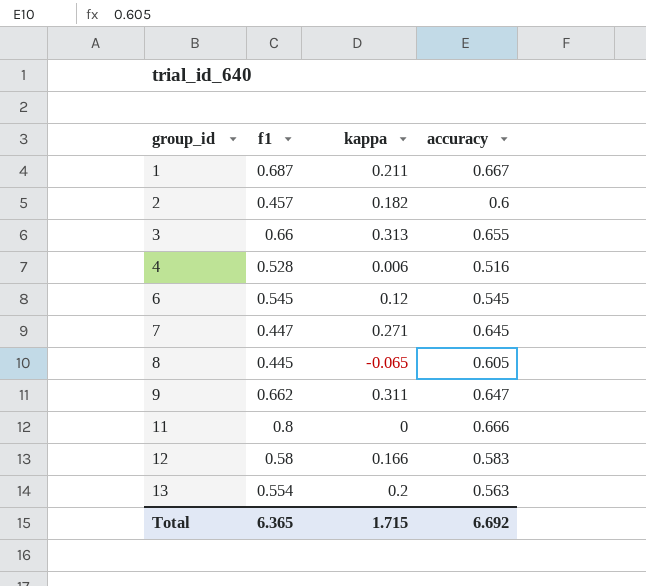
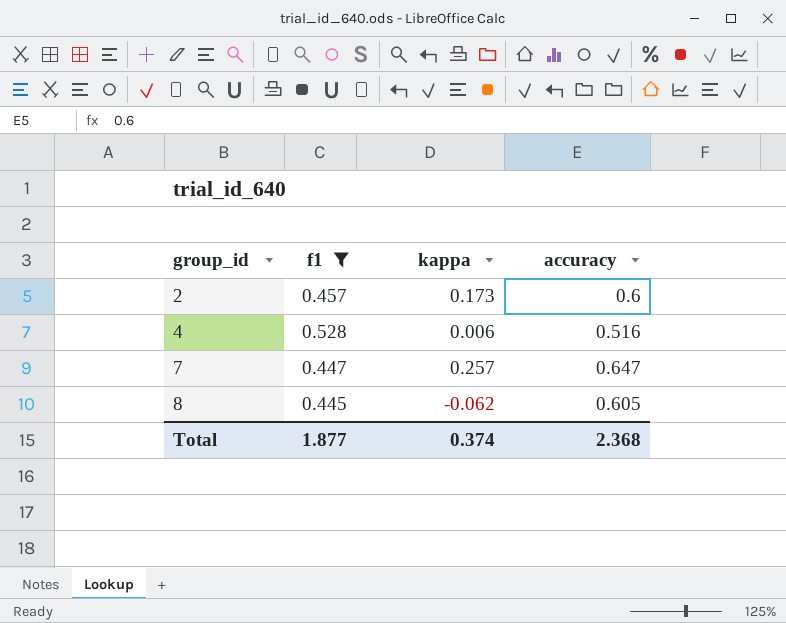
filter: none -> f1 <= 0.528
2 | kappa: 0.182 -> 0.173
7 | kappa: 0.271 -> 0.257
7 | accuracy: 0.645 -> 0.647
8 | kappa: -0.065 -> -0.062
Total | f1: 6.365 -> 1.877
Total | kappa: 1.715 -> 0.374
Total | accuracy: 6.692 -> 2.368

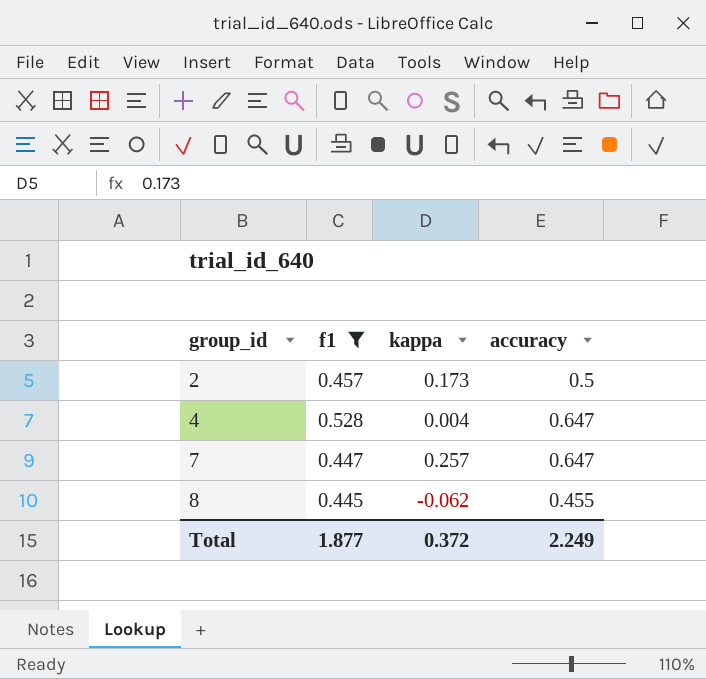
2 | accuracy: 0.6 -> 0.5
4 | kappa: 0.006 -> 0.004
4 | accuracy: 0.516 -> 0.647
8 | accuracy: 0.605 -> 0.455
Total | kappa: 0.374 -> 0.372
Total | accuracy: 2.368 -> 2.249

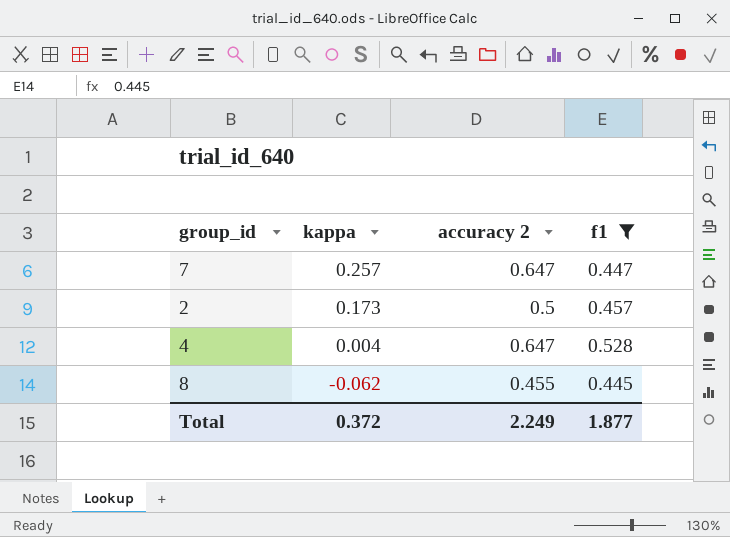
row order: group_id ascending -> kappa descending
column name: accuracy -> accuracy 2
column f1 | position: 2 -> 4

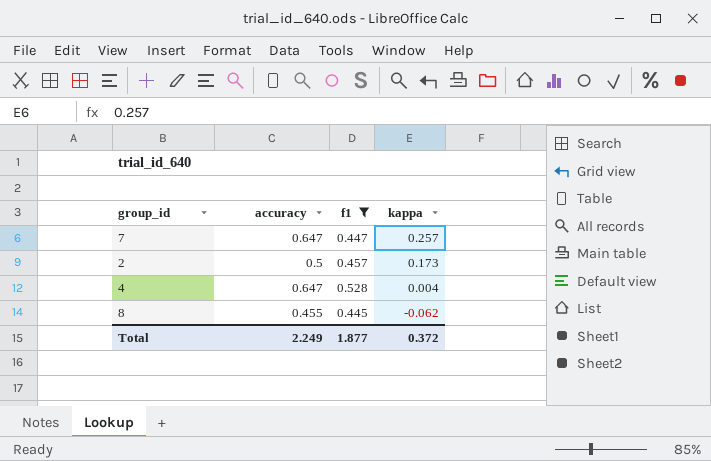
column name: accuracy 2 -> accuracy
column kappa | position: 2 -> 4

